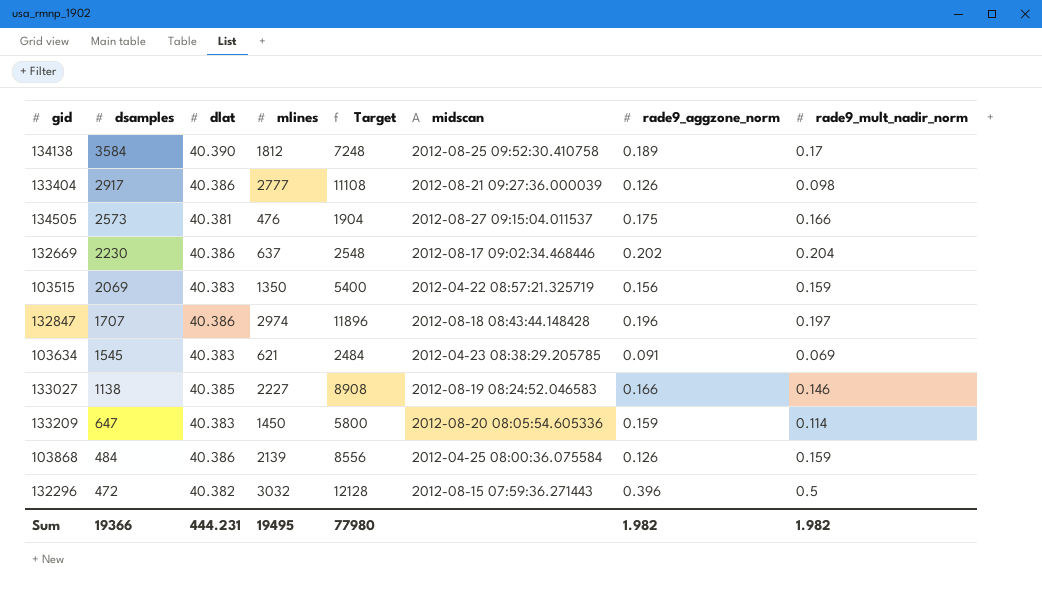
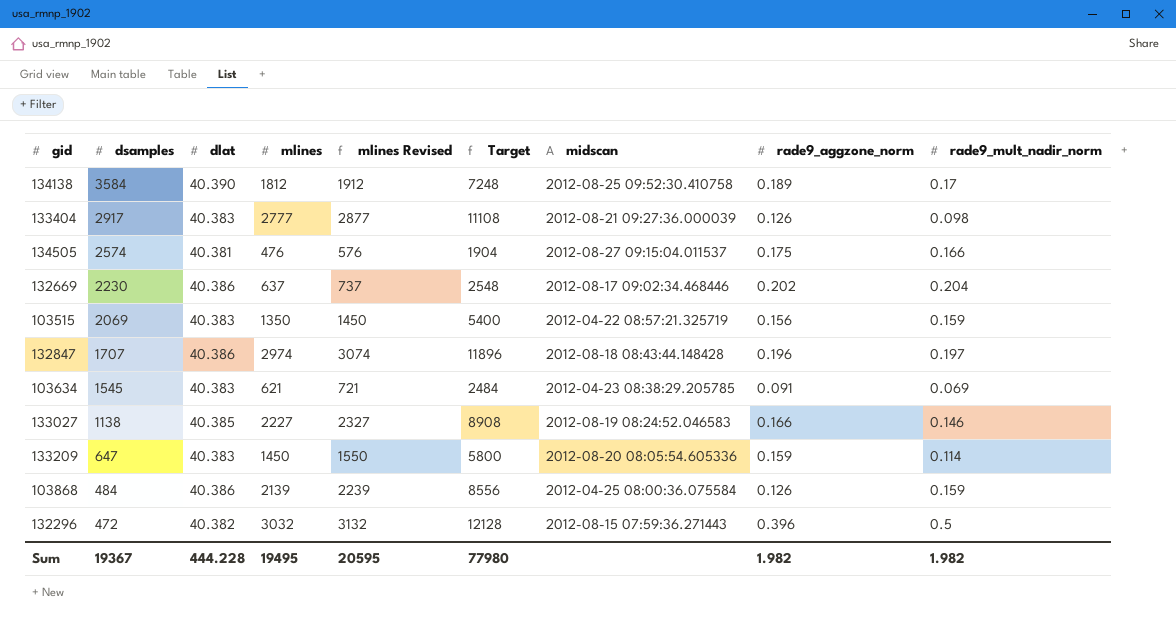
column mlines Revised | formula: none -> [mlines] + 100
133404 | dlat: 40.386 -> 40.383
134505 | dsamples: 2573 -> 2574
Sum | dsamples: 19366 -> 19367
Sum | dlat: 444.231 -> 444.228

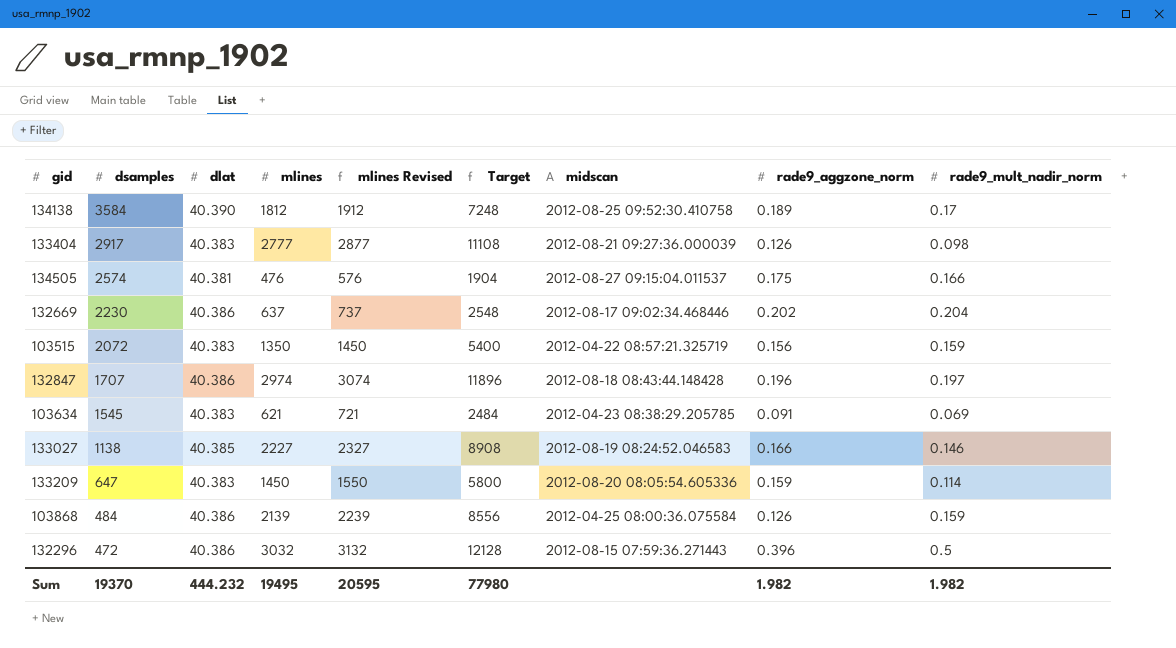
103515 | dsamples: 2069 -> 2072
132296 | dlat: 40.382 -> 40.386
Sum | dsamples: 19367 -> 19370
Sum | dlat: 444.228 -> 444.232

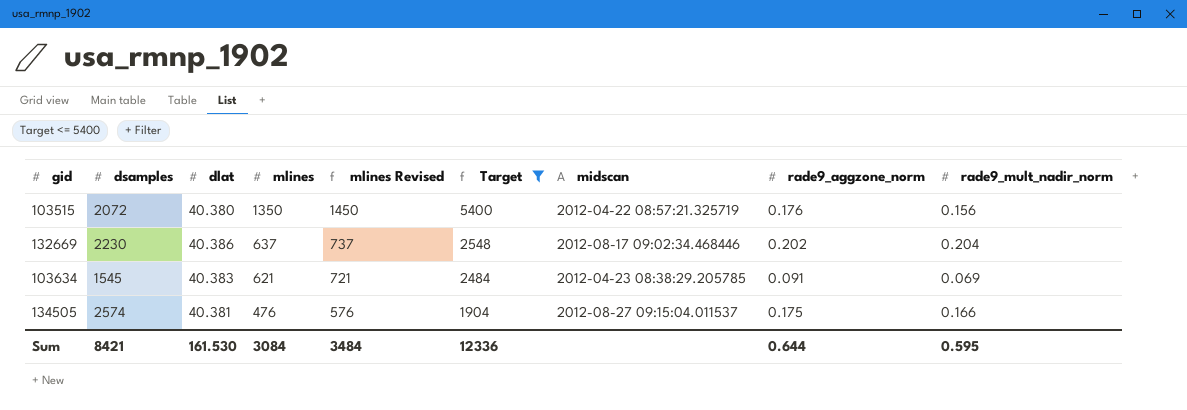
filter: none -> Target <= 5400
row order: dsamples descending -> mlines descending
103515 | dlat: 40.383 -> 40.380
103515 | rade9_aggzone_norm: 0.156 -> 0.176
103515 | rade9_mult_nadir_norm: 0.159 -> 0.156
Sum | dsamples: 19370 -> 8421
Sum | dlat: 444.232 -> 161.530
Sum | mlines: 19495 -> 3084
Sum | mlines Revised: 20595 -> 3484
Sum | Target: 77980 -> 12336
Sum | rade9_aggzone_norm: 1.982 -> 0.644
Sum | rade9_mult_nadir_norm: 1.982 -> 0.595

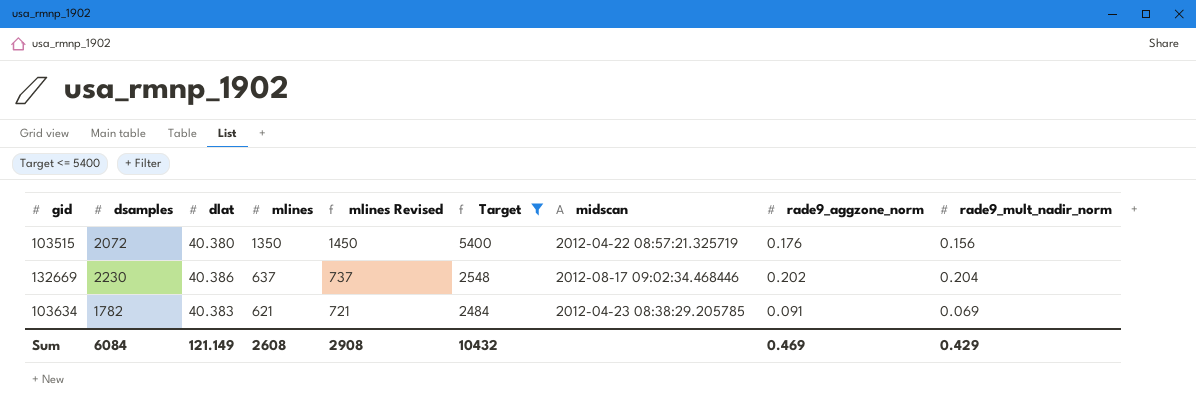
row 134505: 2574 | 40.381 | 476 | 576 | 1904 | 2012-08-27 09:15:04.011537 | 0.175 | 0.166 -> none
103634 | dsamples: 1545 -> 1782
Sum | dsamples: 8421 -> 6084
Sum | dlat: 161.530 -> 121.149
Sum | mlines: 3084 -> 2608
Sum | mlines Revised: 3484 -> 2908
Sum | Target: 12336 -> 10432
Sum | rade9_aggzone_norm: 0.644 -> 0.469
Sum | rade9_mult_nadir_norm: 0.595 -> 0.429

